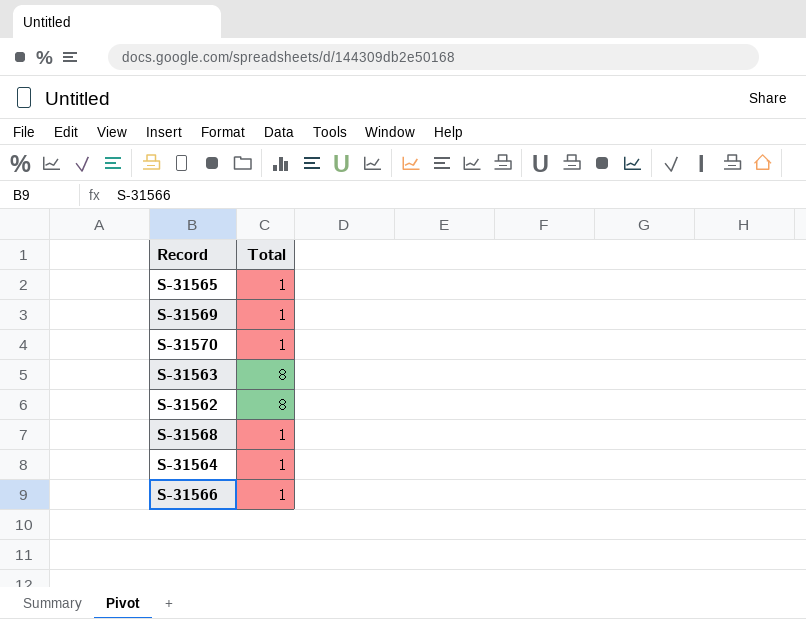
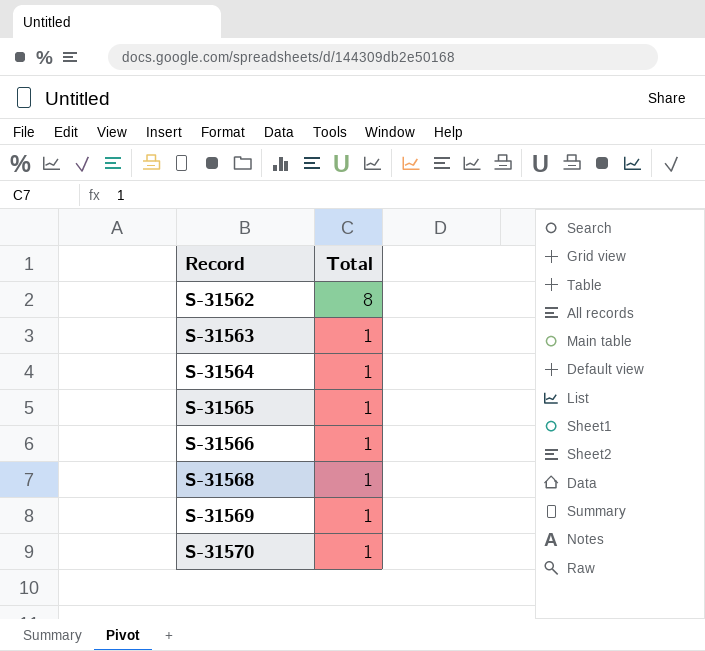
row order: none -> Record ascending
S-31563 | Total: 8 -> 1

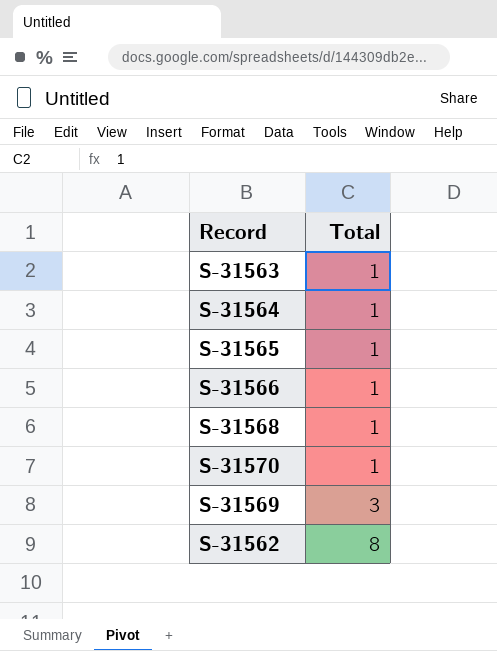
row order: Record ascending -> Total ascending
S-31569 | Total: 1 -> 3

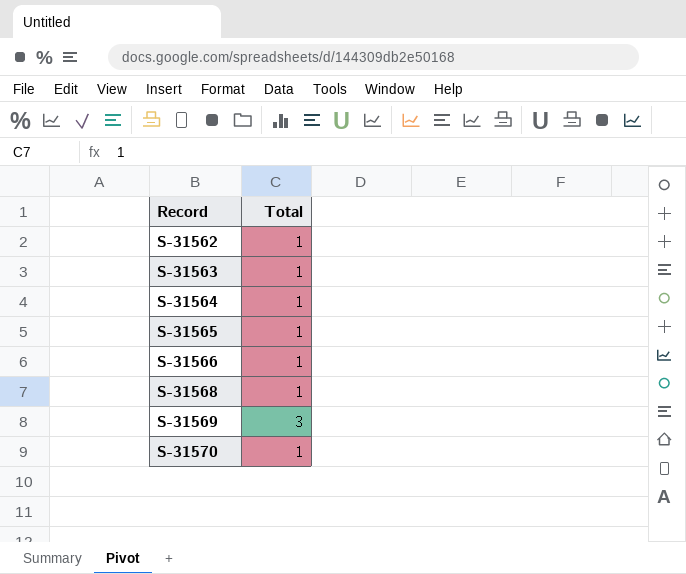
row order: Total ascending -> Record ascending
S-31562 | Total: 8 -> 1

